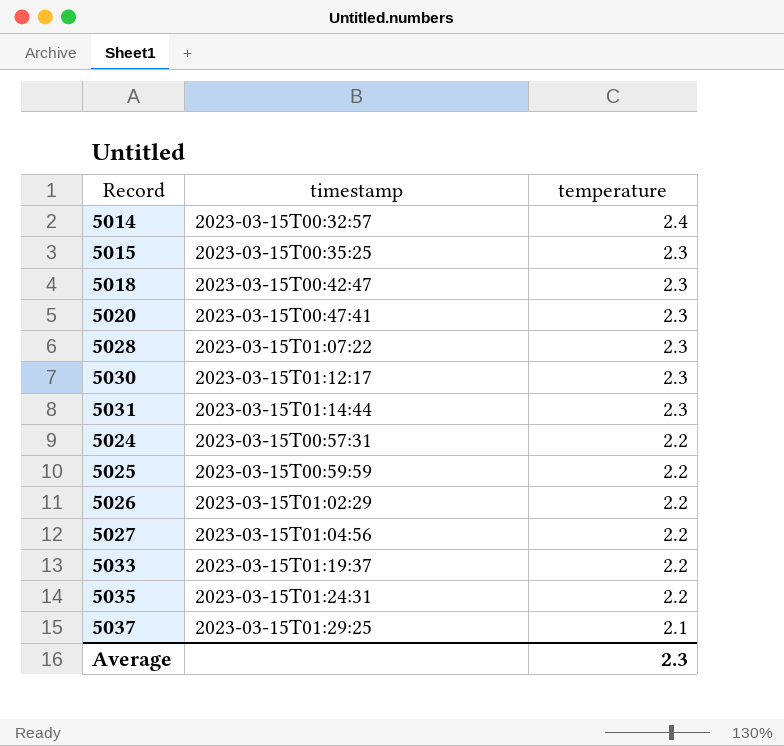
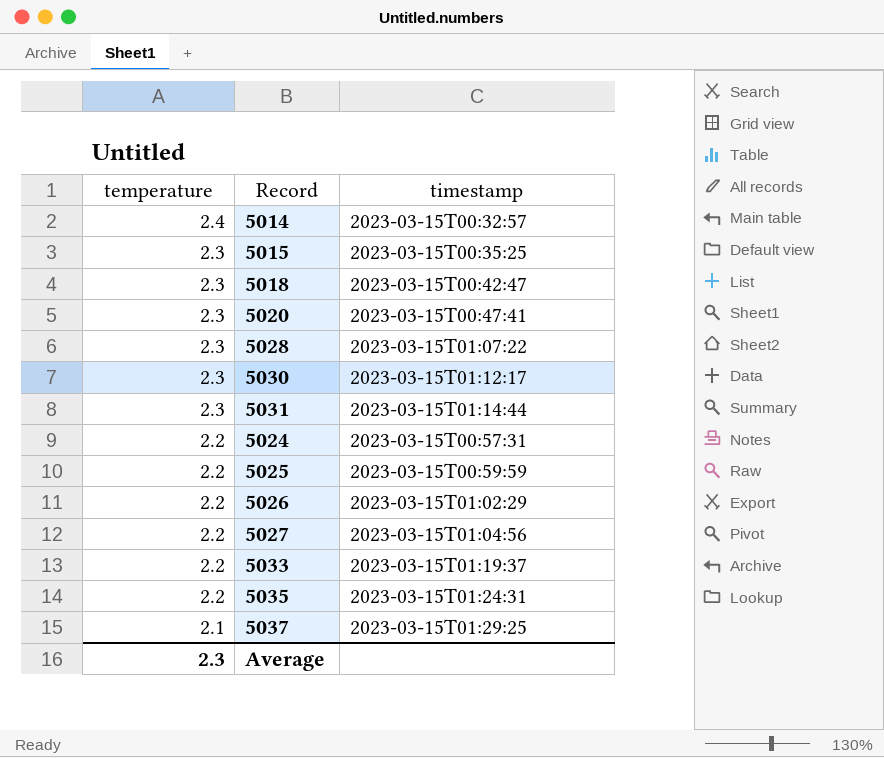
column temperature | position: 3 -> 1

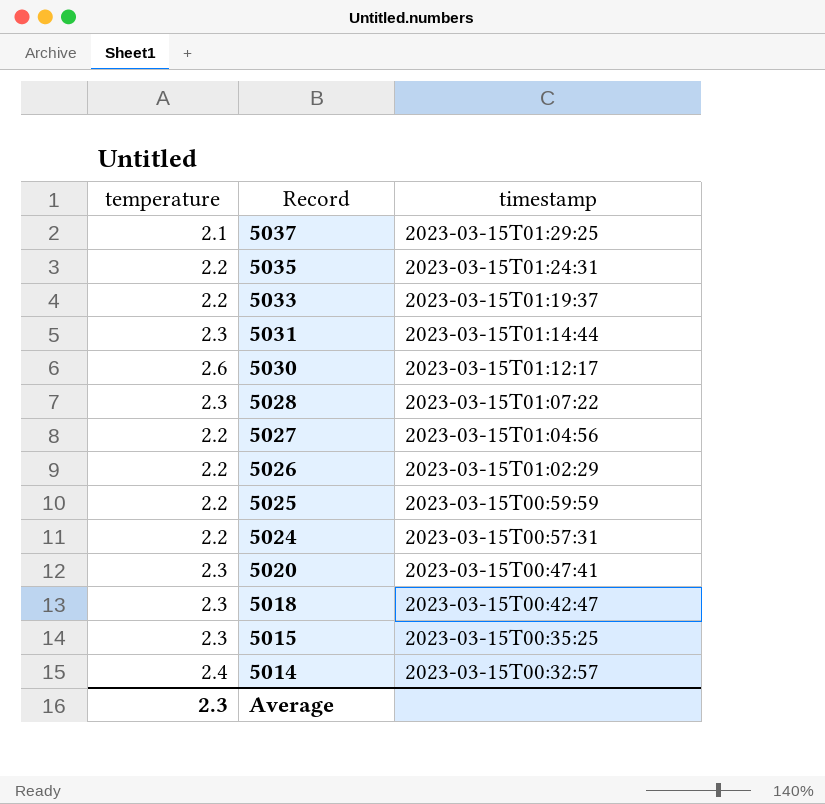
row order: temperature descending -> Record descending
5030 | temperature: 2.3 -> 2.6

